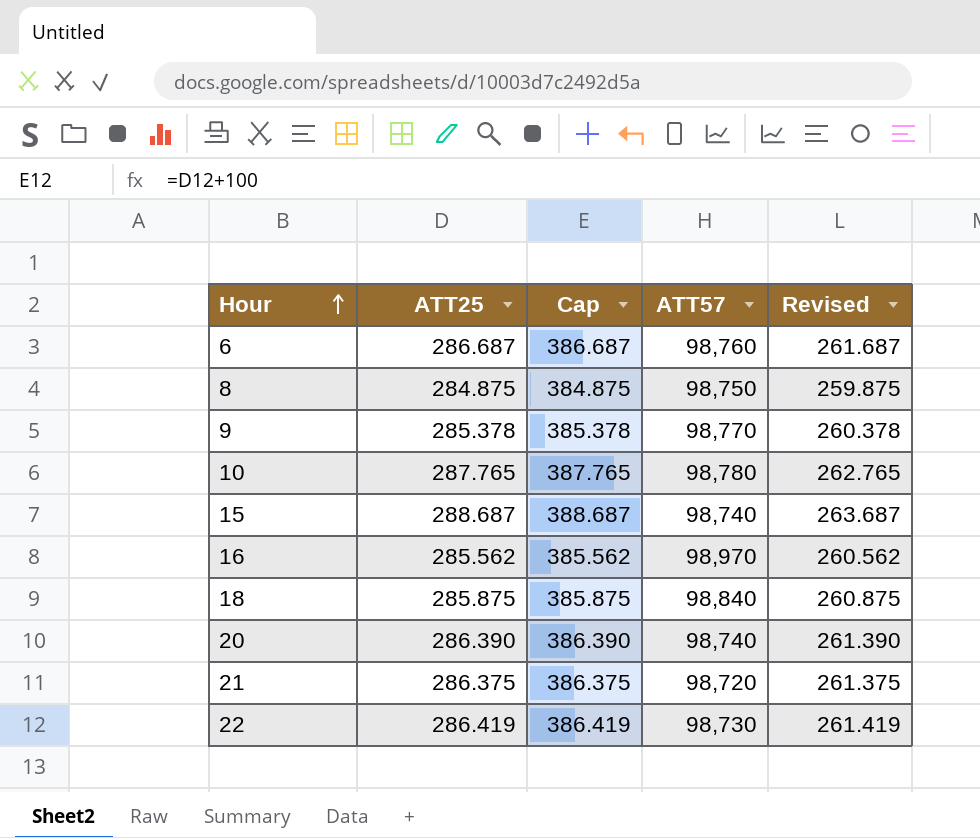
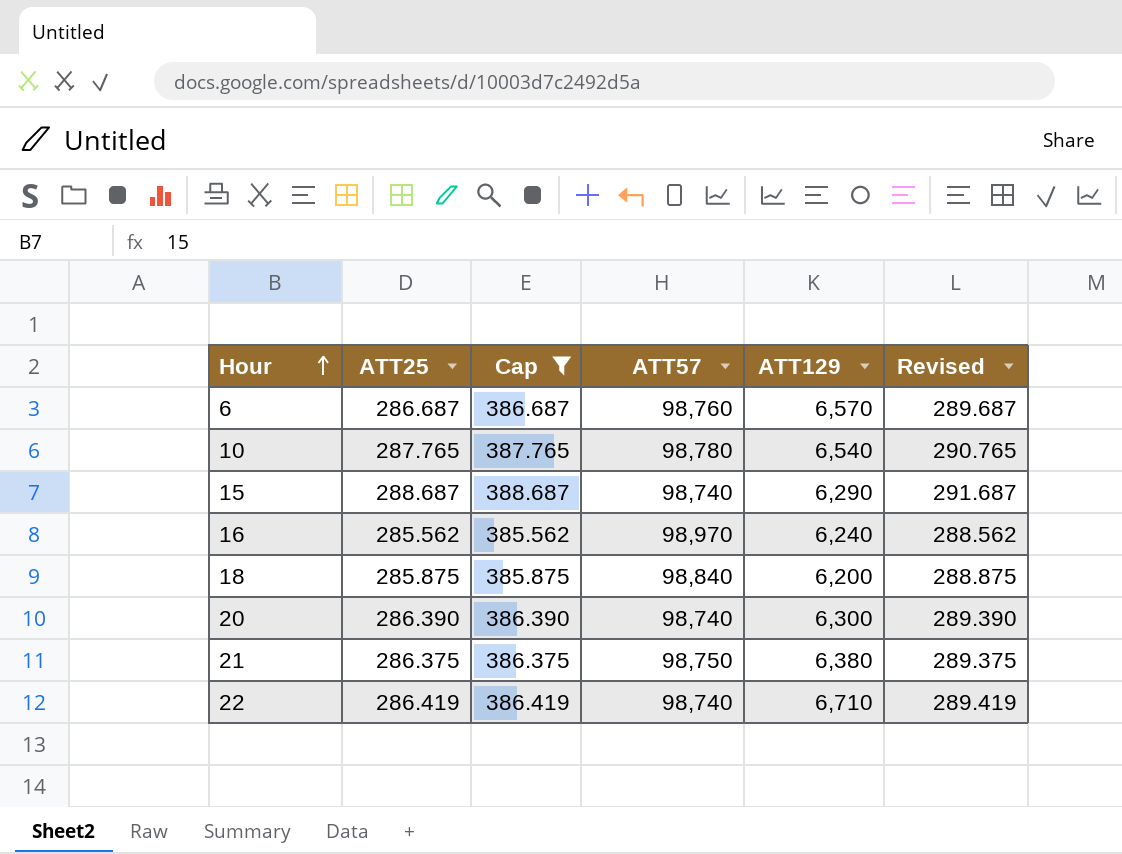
filter: none -> Cap >= 385.562
column ATT129 | position: none -> 5
column Revised | formula: [ATT25] - 25 -> [ATT25] + 3
21 | ATT57: 98,720 -> 98,750
22 | ATT57: 98,730 -> 98,740

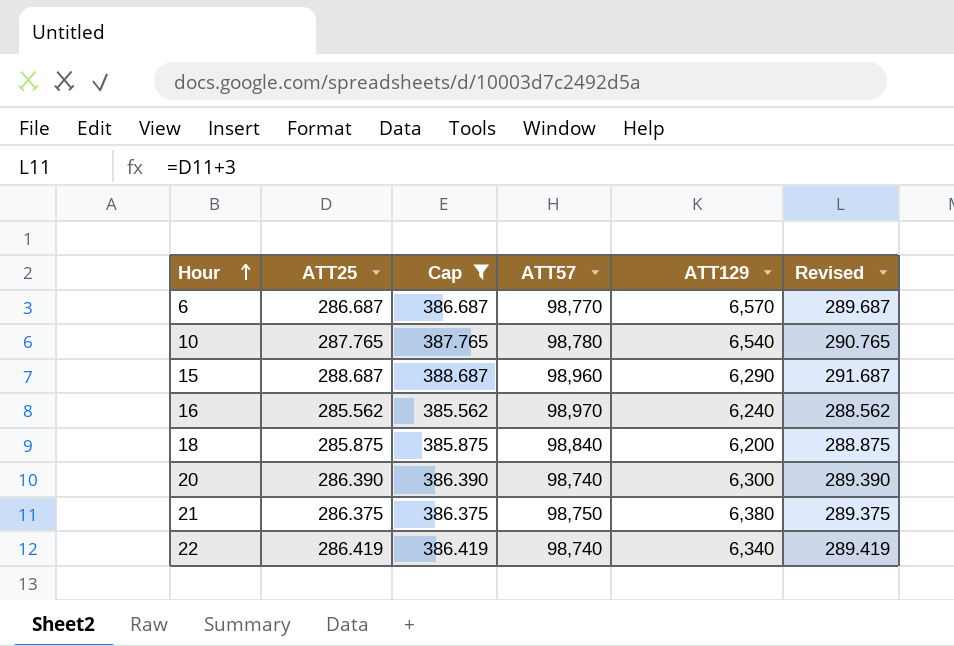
6 | ATT57: 98,760 -> 98,770
15 | ATT57: 98,740 -> 98,960
22 | ATT129: 6,710 -> 6,340

